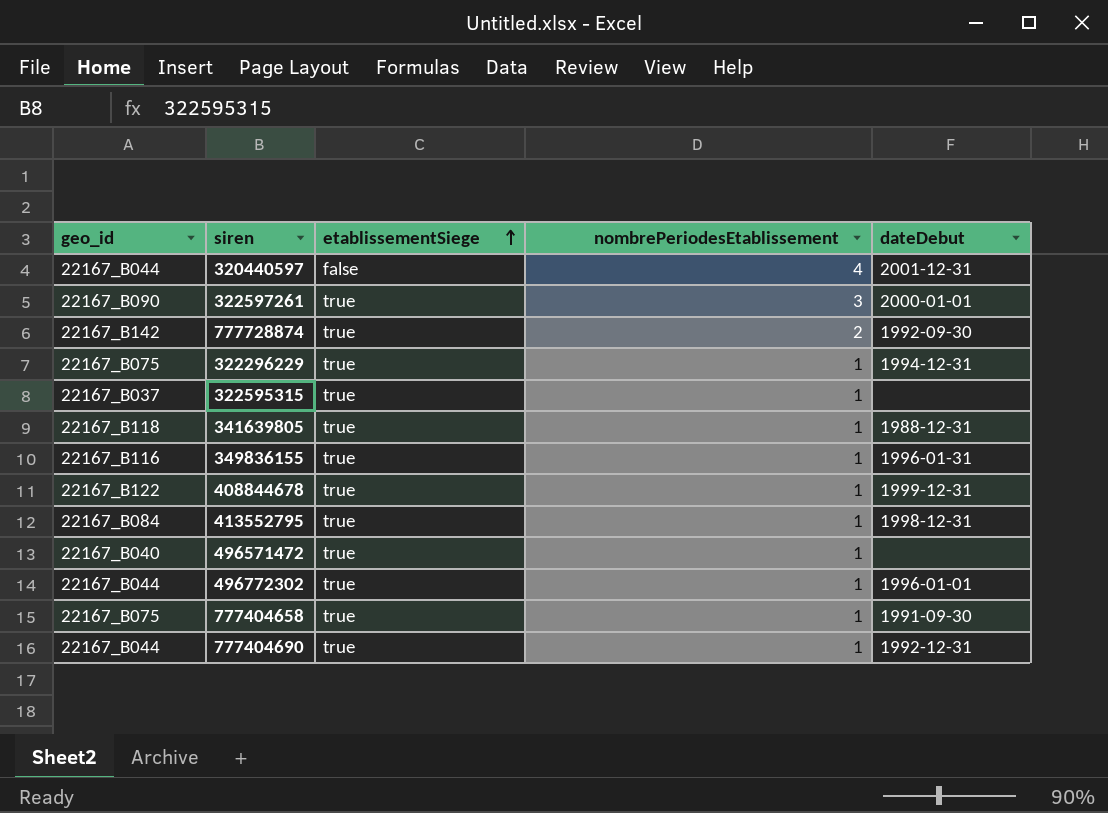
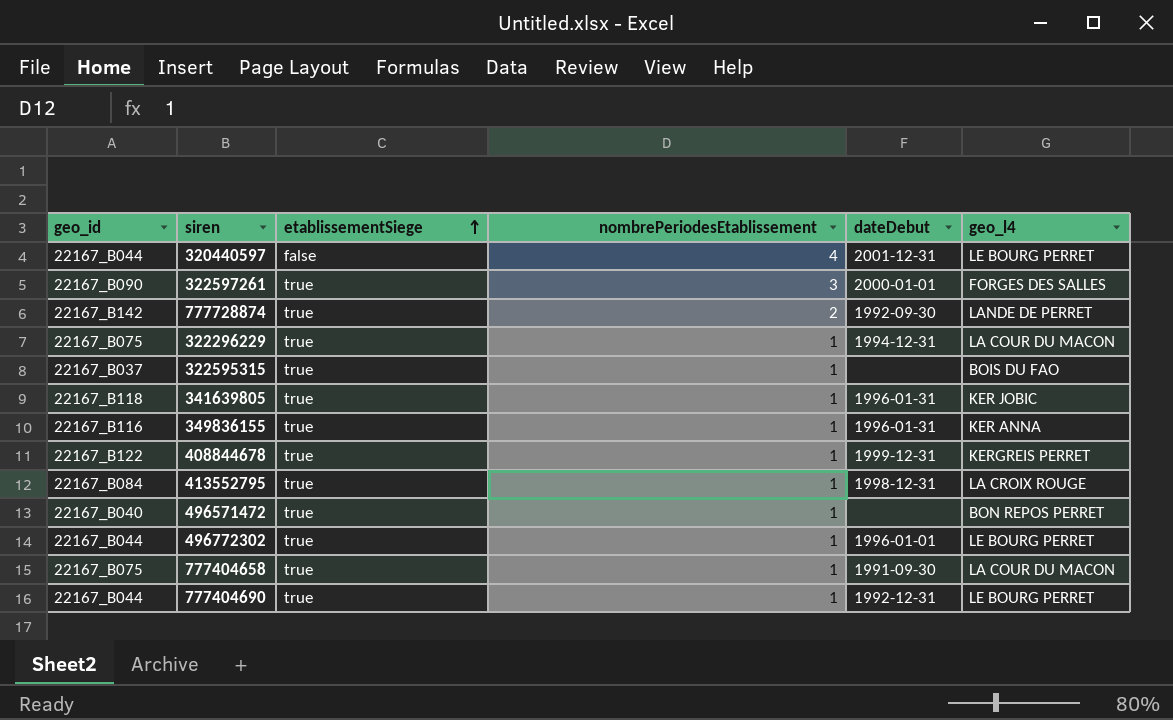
column geo_l4 | position: none -> 6
341639805 | dateDebut: 1988-12-31 -> 1996-01-31

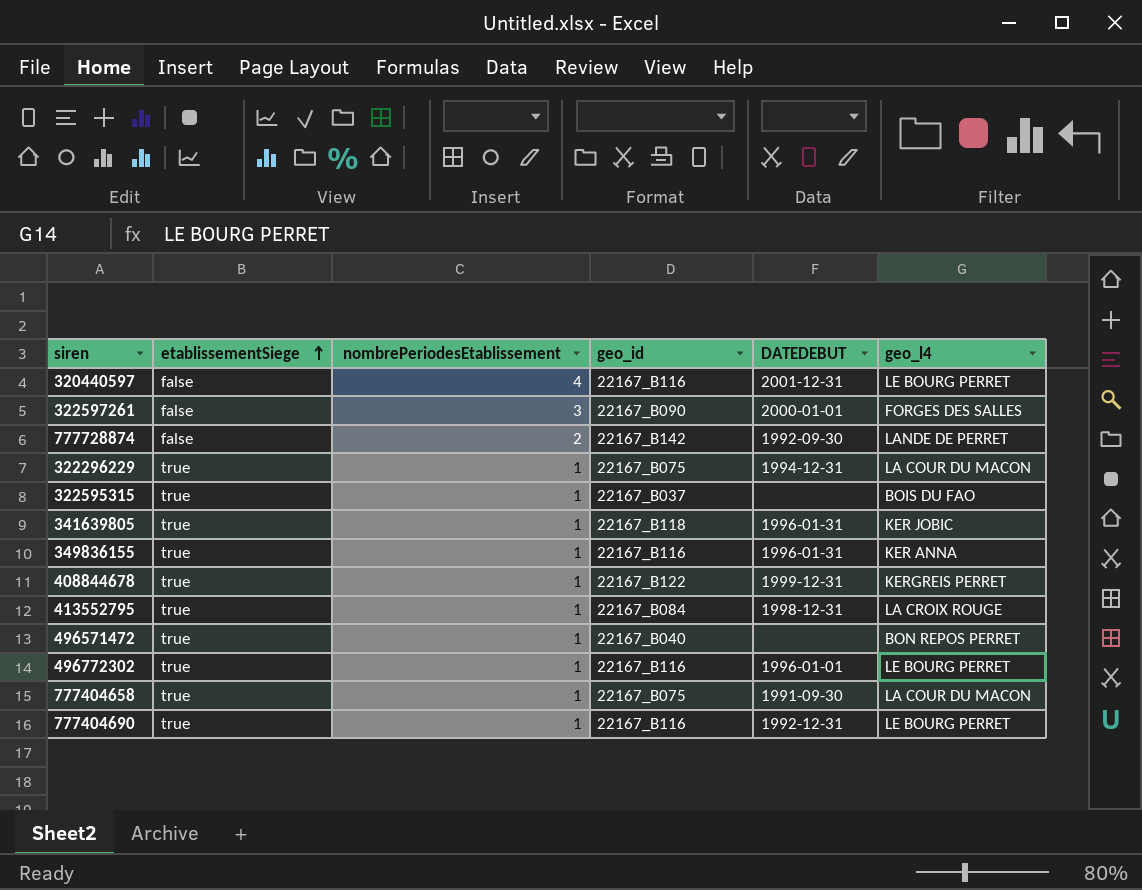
column geo_id | position: 1 -> 4
column name: dateDebut -> DATEDEBUT
320440597 | geo_id: 22167_B044 -> 22167_B116
322597261 | etablissementSiege: true -> false
777728874 | etablissementSiege: true -> false
496772302 | geo_id: 22167_B044 -> 22167_B116
777404690 | geo_id: 22167_B044 -> 22167_B116

